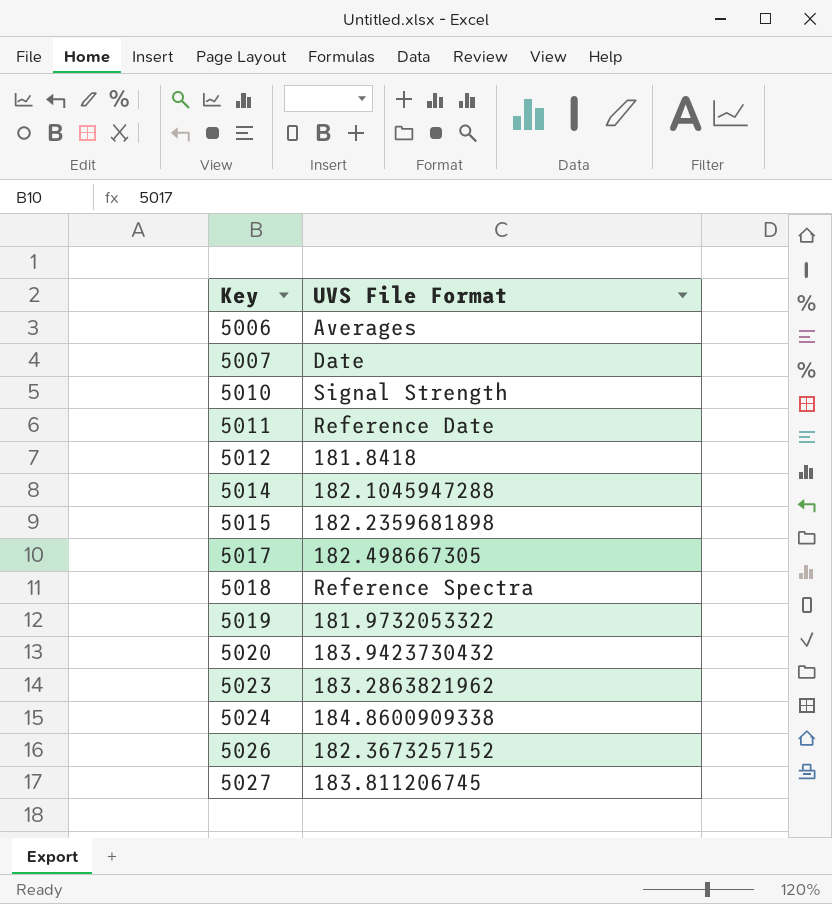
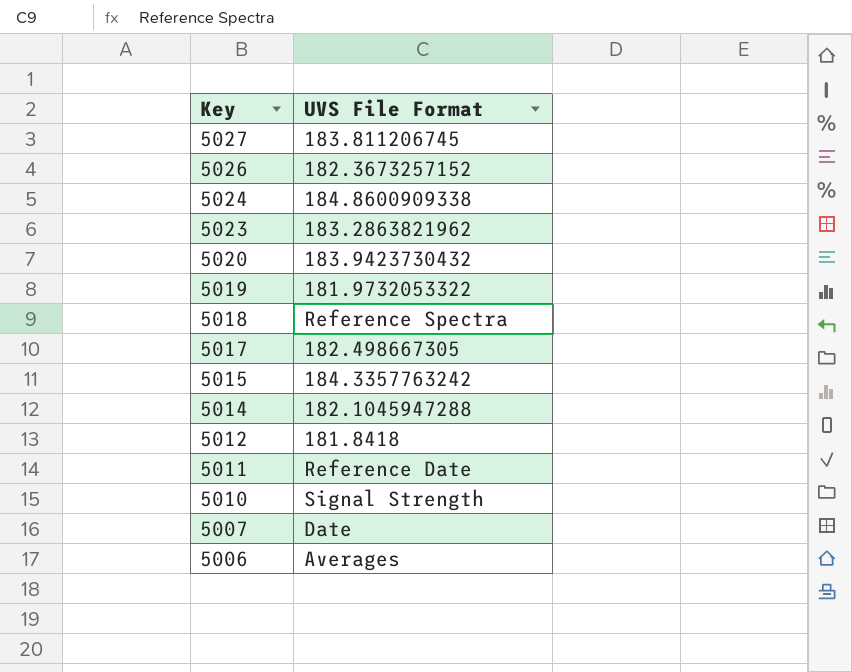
row order: Key ascending -> Key descending
5015 | UVS File Format: 182.2359681898 -> 184.3357763242

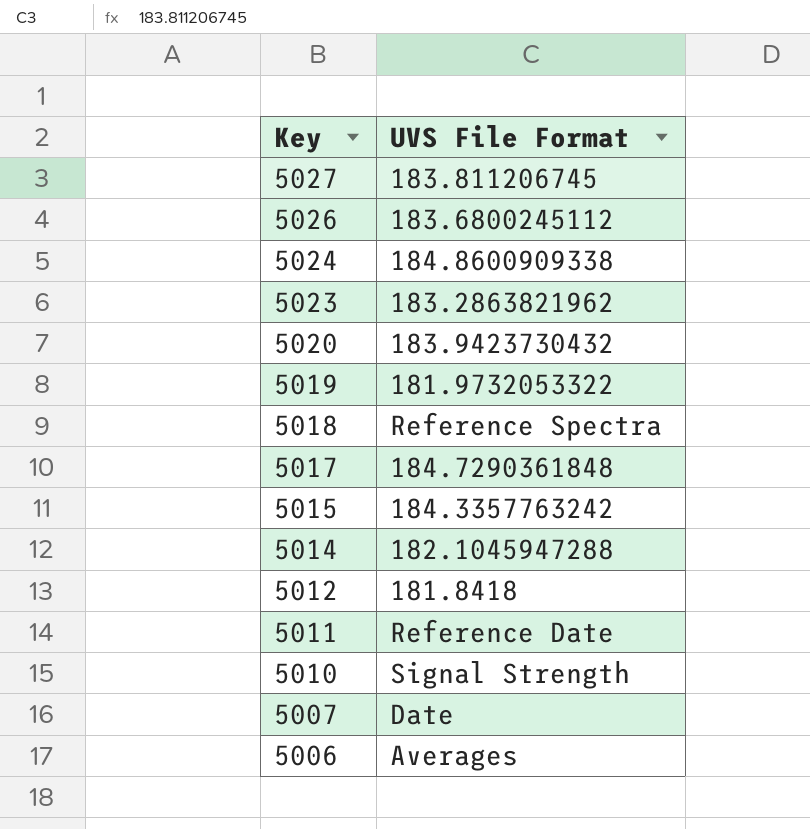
5026 | UVS File Format: 182.3673257152 -> 183.6800245112
5017 | UVS File Format: 182.498667305 -> 184.7290361848

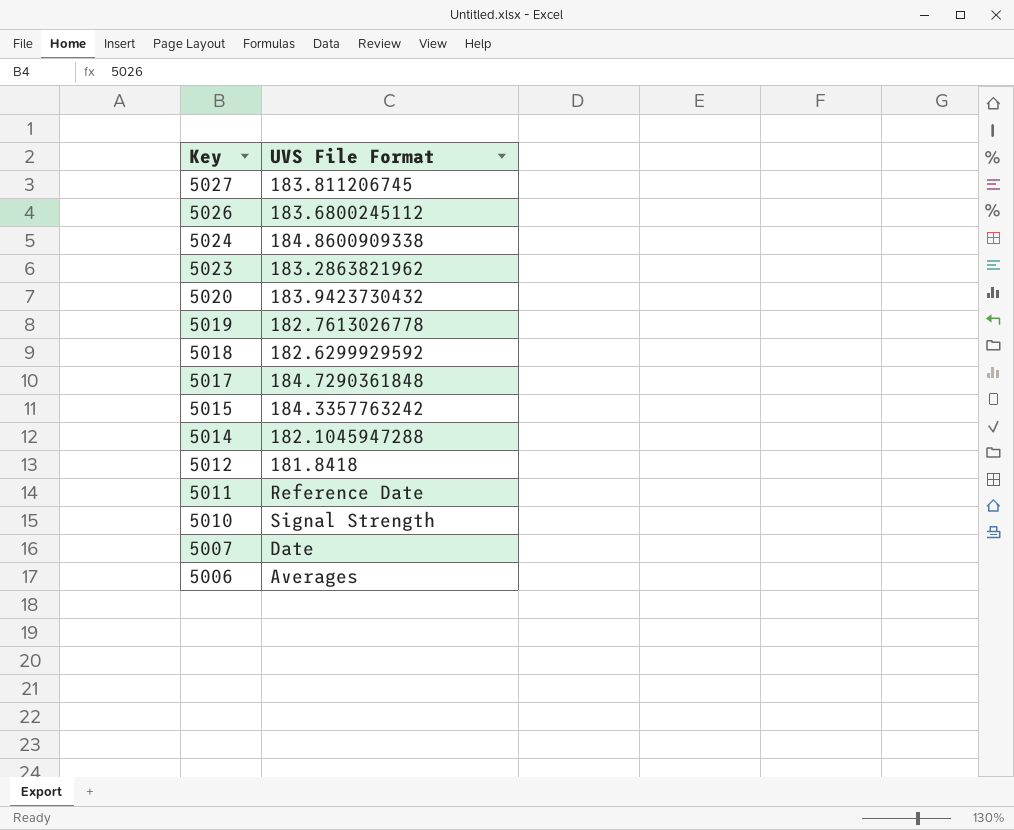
5019 | UVS File Format: 181.9732053322 -> 182.7613026778
5018 | UVS File Format: Reference Spectra -> 182.6299929592

